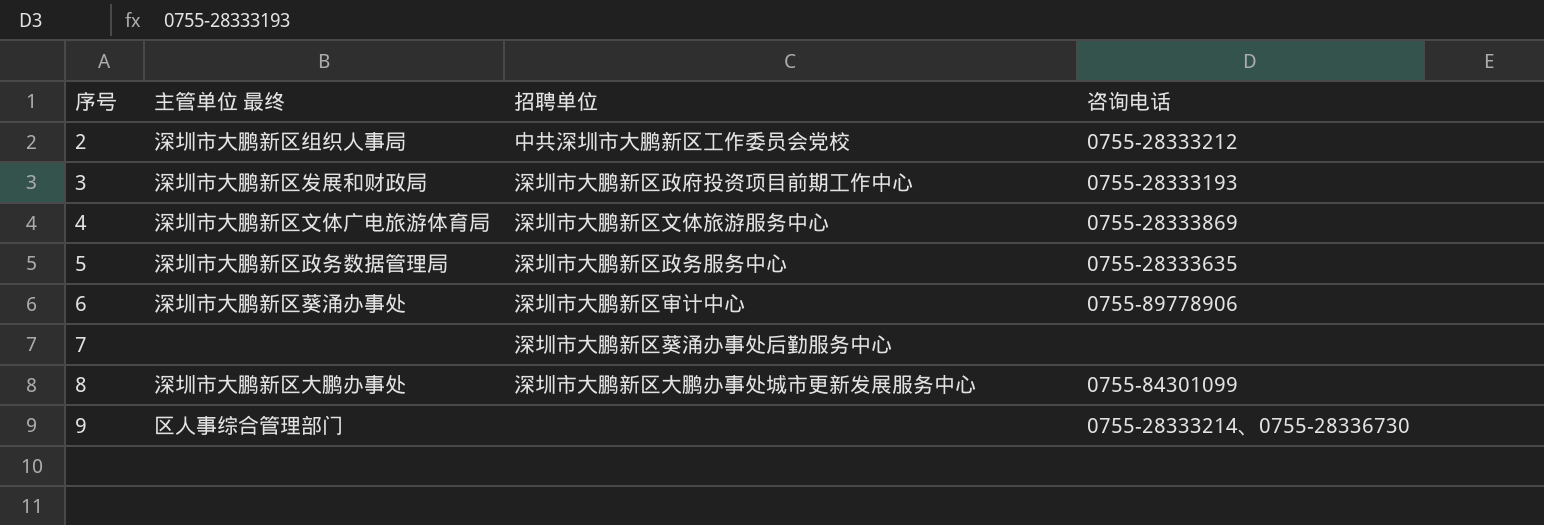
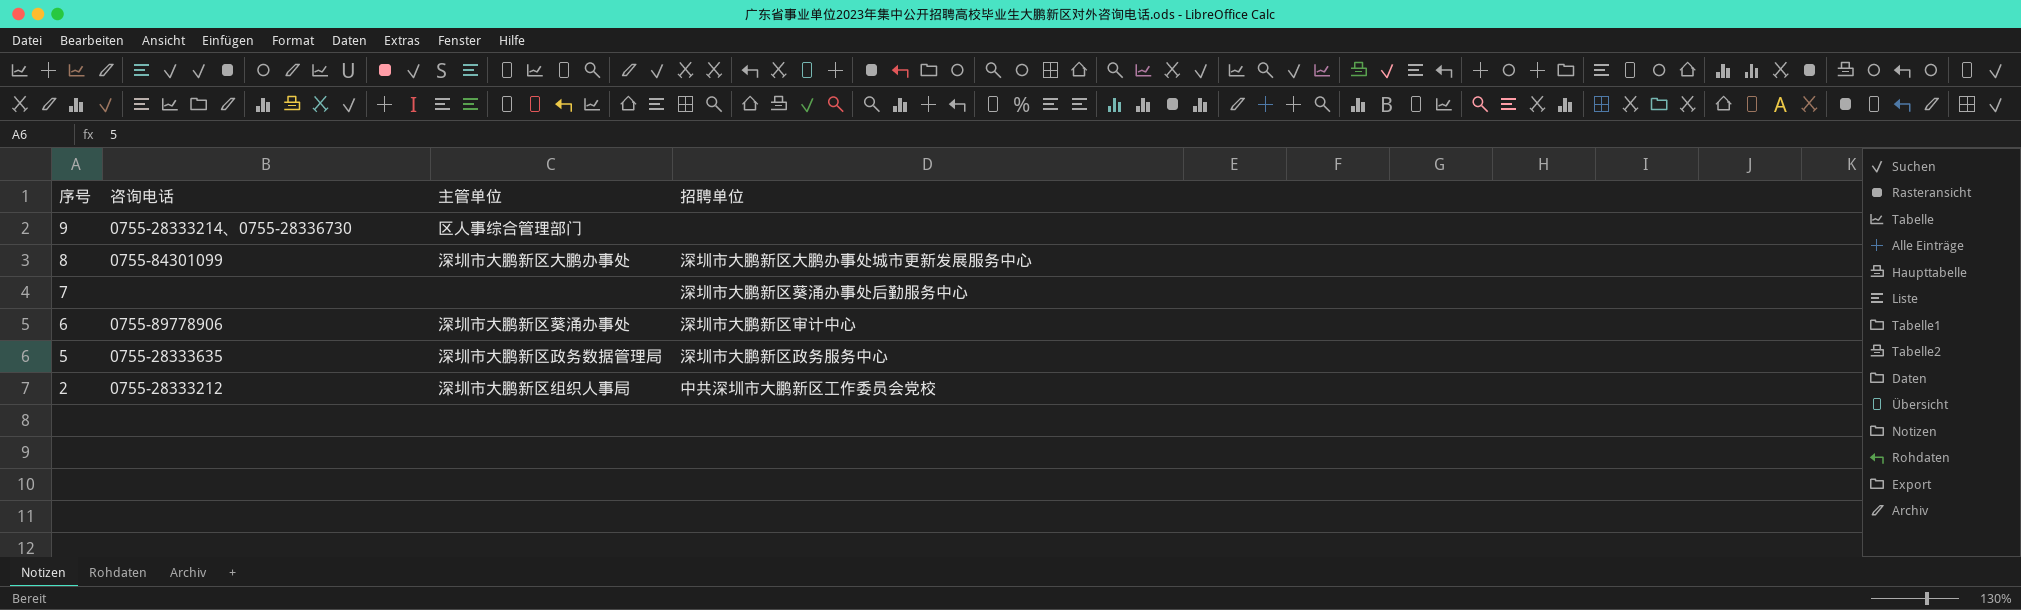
row order: 序号 ascending -> 序号 descending
column 咨询电话 | position: 4 -> 2
column name: 主管单位 最终 -> 主管单位
row 3: 深圳市大鹏新区发展和财政局 | 深圳市大鹏新区政府投资项目前期工作中心 | 0755-28333193 -> none
row 4: 深圳市大鹏新区文体广电旅游体育局 | 深圳市大鹏新区文体旅游服务中心 | 0755-28333869 -> none

